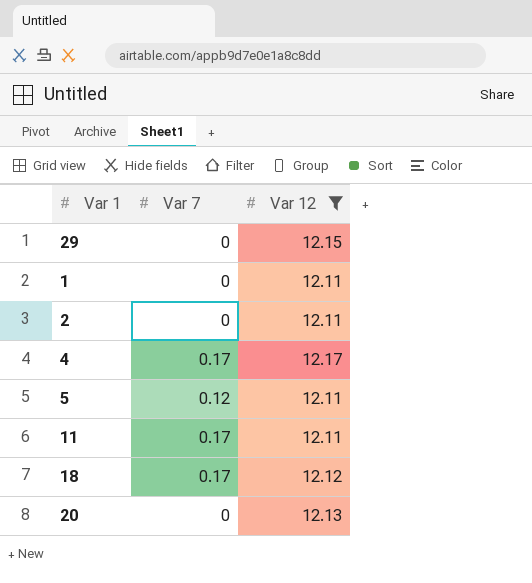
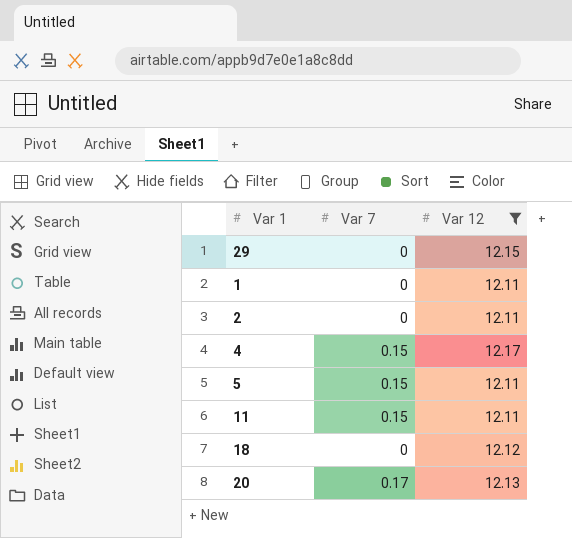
4 | Var 7: 0.17 -> 0.15
5 | Var 7: 0.12 -> 0.15
11 | Var 7: 0.17 -> 0.15
18 | Var 7: 0.17 -> 0
20 | Var 7: 0 -> 0.17

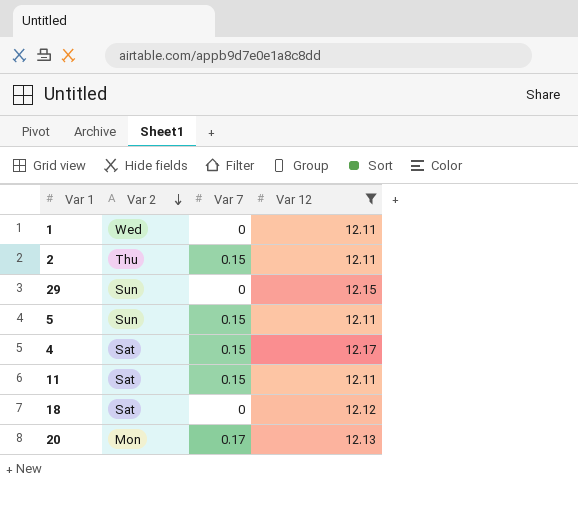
row order: none -> Var 2 descending
column Var 2 | position: none -> 2
2 | Var 7: 0 -> 0.15

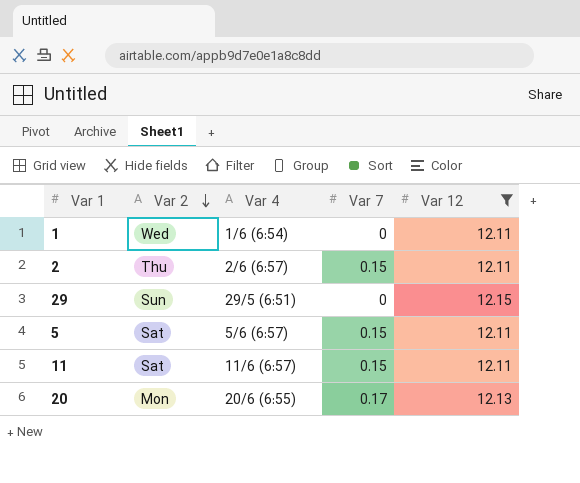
column Var 4 | position: none -> 3
row 4: Sat | 0.15 | 12.17 -> none
row 18: Sat | 0 | 12.12 -> none
5 | Var 2: Sun -> Sat

